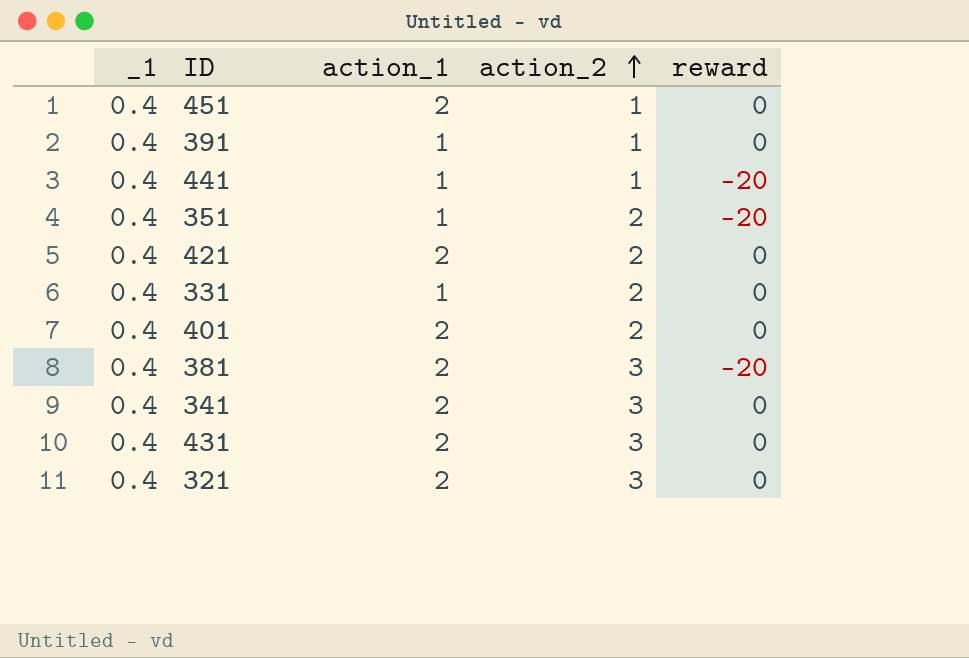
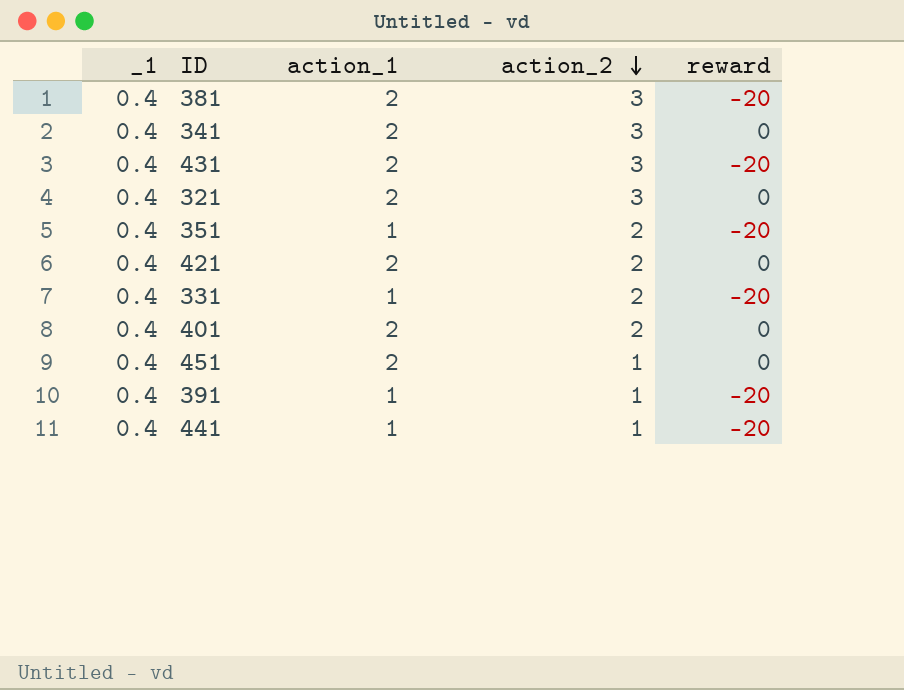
row order: action_2 ascending -> action_2 descending
431 | reward: 0 -> -20
331 | reward: 0 -> -20
391 | reward: 0 -> -20

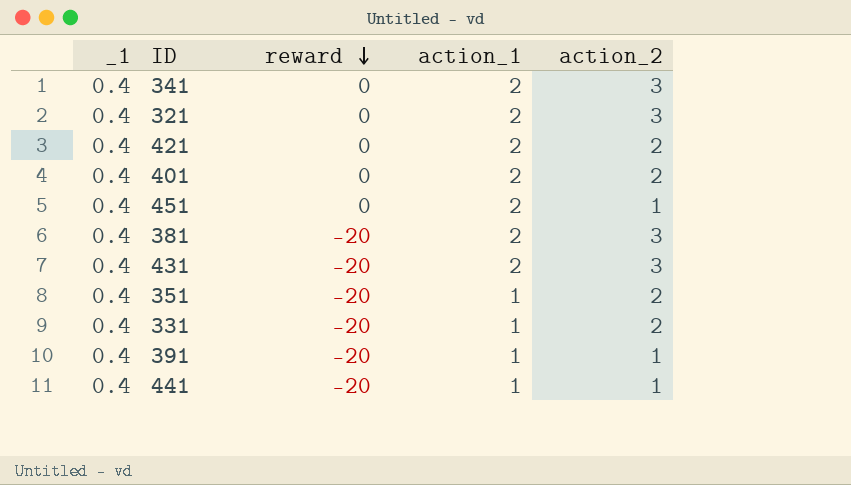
row order: action_2 descending -> reward descending
column reward | position: 5 -> 3

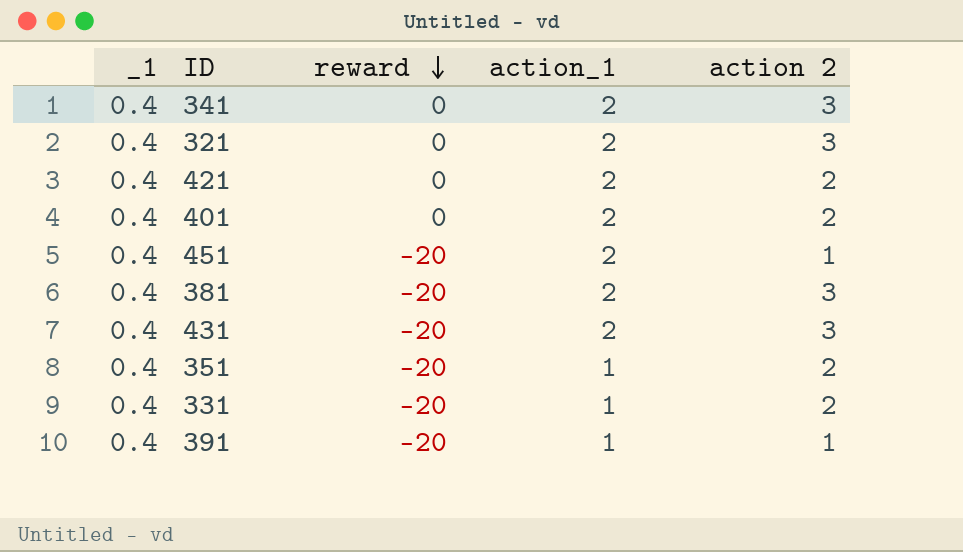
column name: action_2 -> action 2
row 441: 0.4 | -20 | 1 | 1 -> none
451 | reward: 0 -> -20

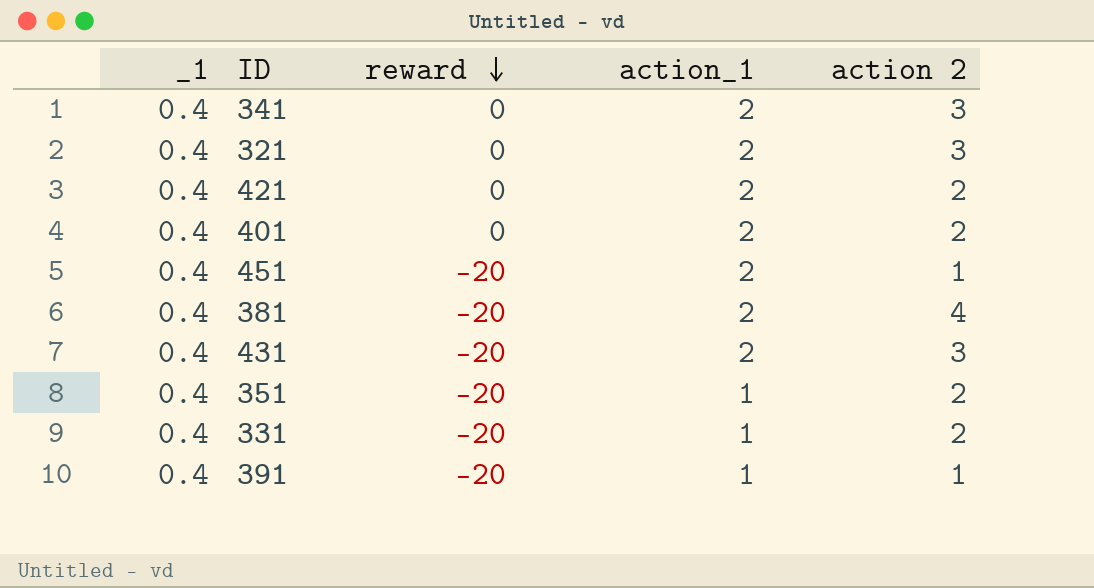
381 | action 2: 3 -> 4

